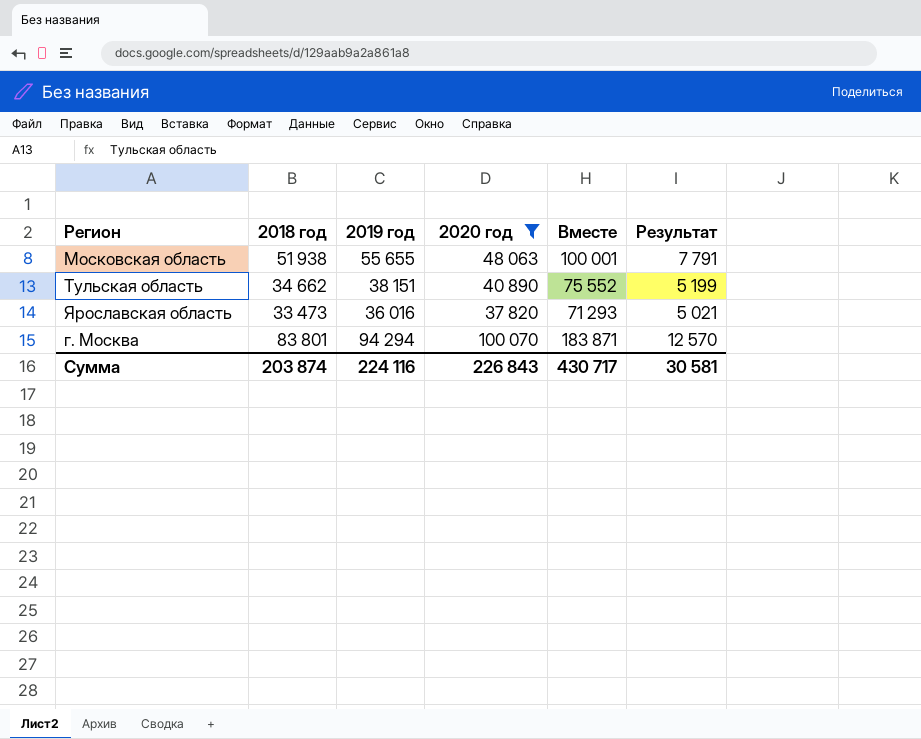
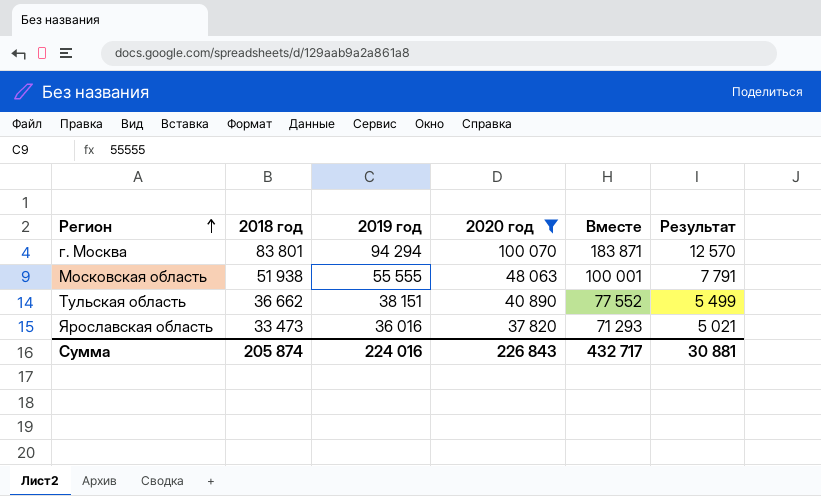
row order: none -> Регион ascending
Московская область | 2019 год: 55 655 -> 55 555
Тульская область | 2018 год: 34 662 -> 36 662
Тульская область | Вместе: 75 552 -> 77 552
Тульская область | Результат: 5 199 -> 5 499
Сумма | 2018 год: 203 874 -> 205 874
Сумма | 2019 год: 224 116 -> 224 016
Сумма | Вместе: 430 717 -> 432 717
Сумма | Результат: 30 581 -> 30 881

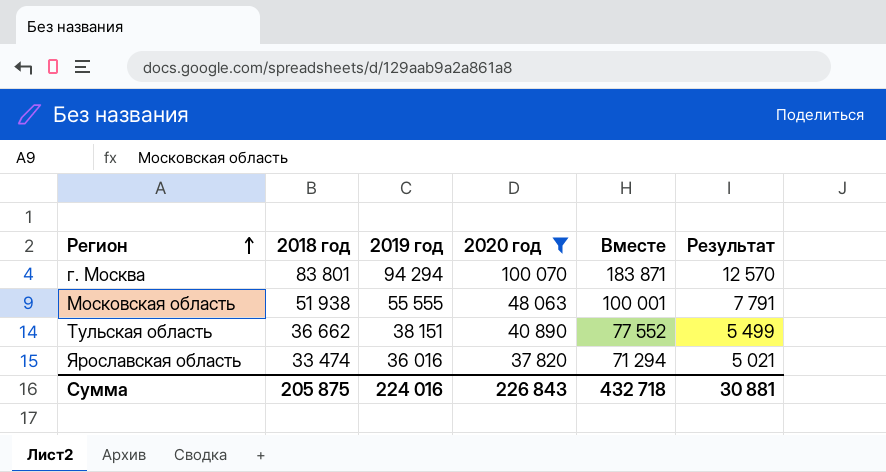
Ярославская область | 2018 год: 33 473 -> 33 474
Ярославская область | Вместе: 71 293 -> 71 294
Сумма | 2018 год: 205 874 -> 205 875
Сумма | Вместе: 432 717 -> 432 718

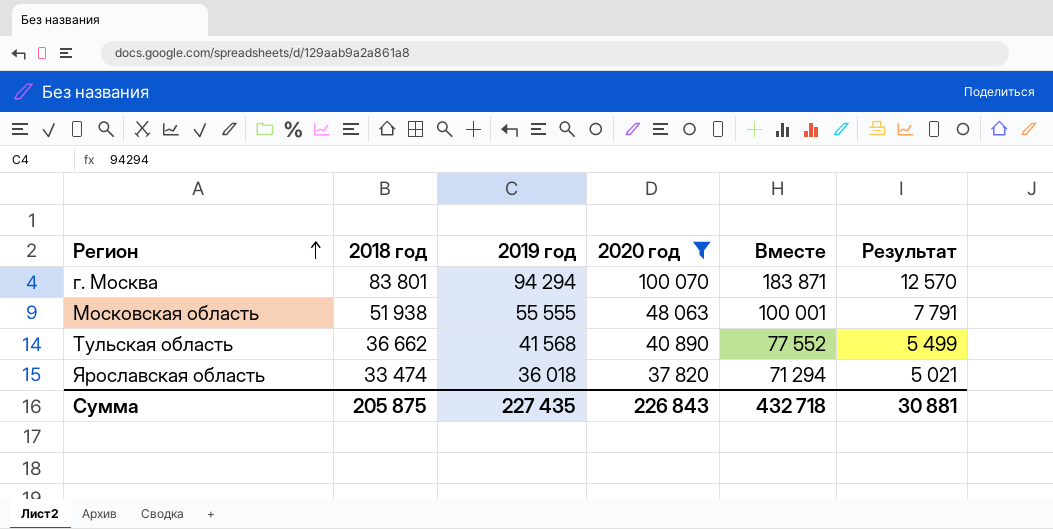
Тульская область | 2019 год: 38 151 -> 41 568
Ярославская область | 2019 год: 36 016 -> 36 018
Сумма | 2019 год: 224 016 -> 227 435

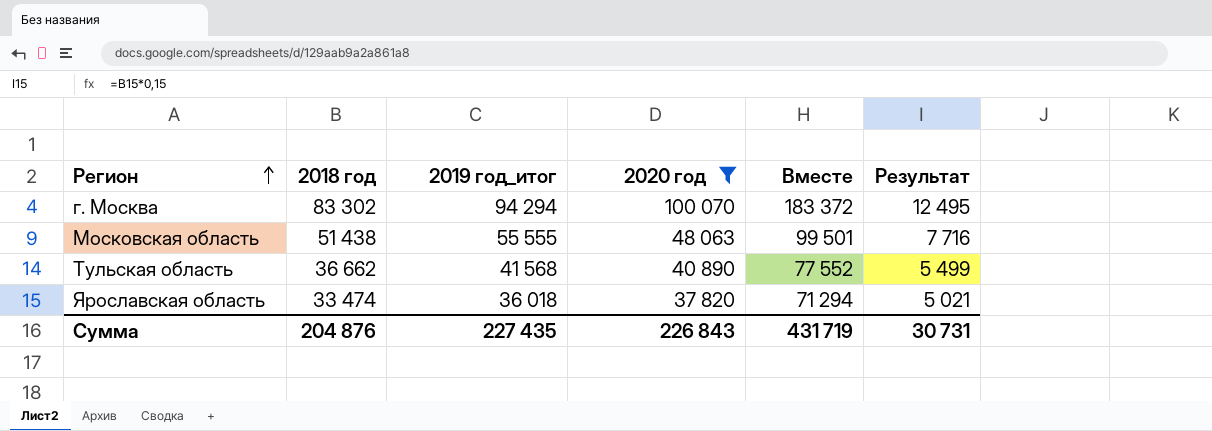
column name: 2019 год -> 2019 год_итог
г. Москва | 2018 год: 83 801 -> 83 302
г. Москва | Вместе: 183 871 -> 183 372
г. Москва | Результат: 12 570 -> 12 495
Московская область | 2018 год: 51 938 -> 51 438
Московская область | Вместе: 100 001 -> 99 501
Московская область | Результат: 7 791 -> 7 716
Сумма | 2018 год: 205 875 -> 204 876
Сумма | Вместе: 432 718 -> 431 719
Сумма | Результат: 30 881 -> 30 731

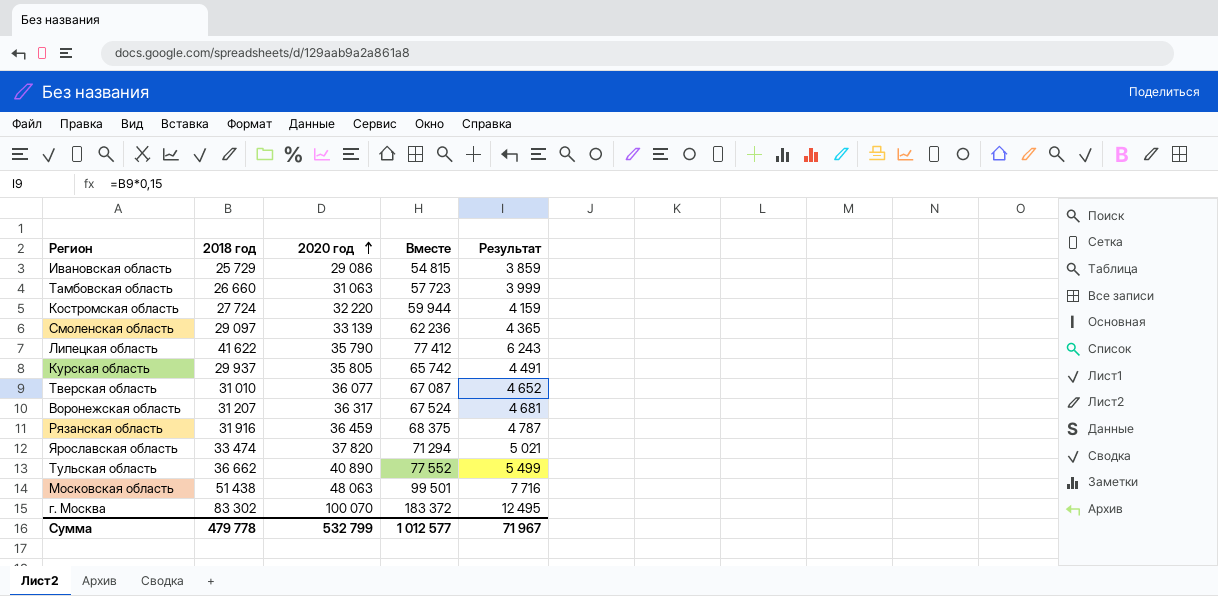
filter: 2020 год >= 37 820 -> none
row order: Регион ascending -> 2020 год ascending
column 2019 год_итог | position: 3 -> none
Сумма | 2018 год: 204 876 -> 479 778
Сумма | 2020 год: 226 843 -> 532 799
Сумма | Вместе: 431 719 -> 1 012 577
Сумма | Результат: 30 731 -> 71 967

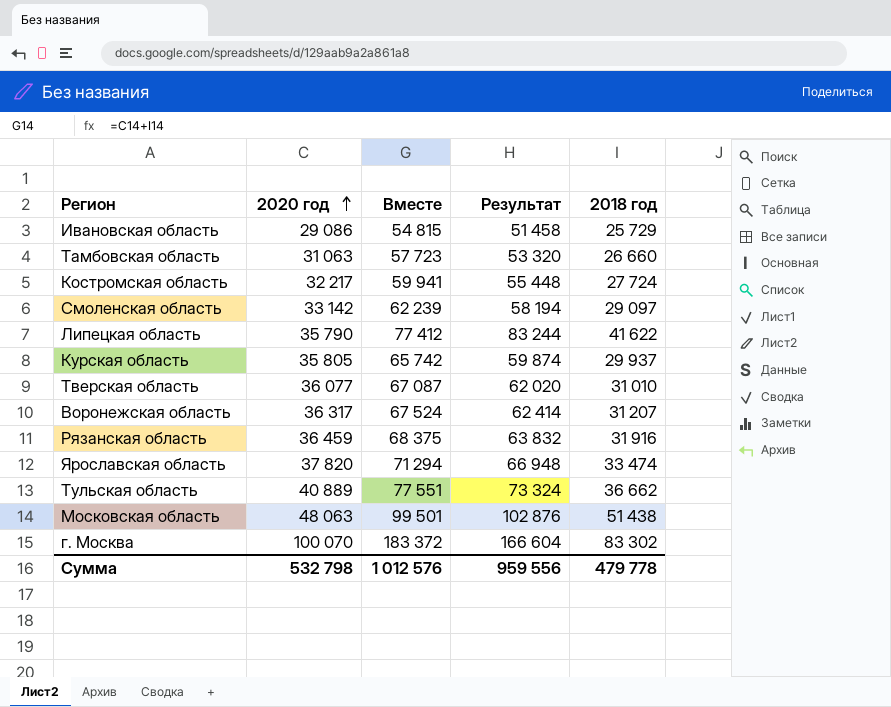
column Результат | formula: [2018 год] * 0,15 -> [2018 год] * 2
column 2018 год | position: 2 -> 5
Костромская область | 2020 год: 32 220 -> 32 217
Костромская область | Вместе: 59 944 -> 59 941
Смоленская область | 2020 год: 33 139 -> 33 142
Смоленская область | Вместе: 62 236 -> 62 239
Тульская область | 2020 год: 40 890 -> 40 889
Тульская область | Вместе: 77 552 -> 77 551
Сумма | 2020 год: 532 799 -> 532 798
Сумма | Вместе: 1 012 577 -> 1 012 576
Сумма | Результат: 71 967 -> 959 556

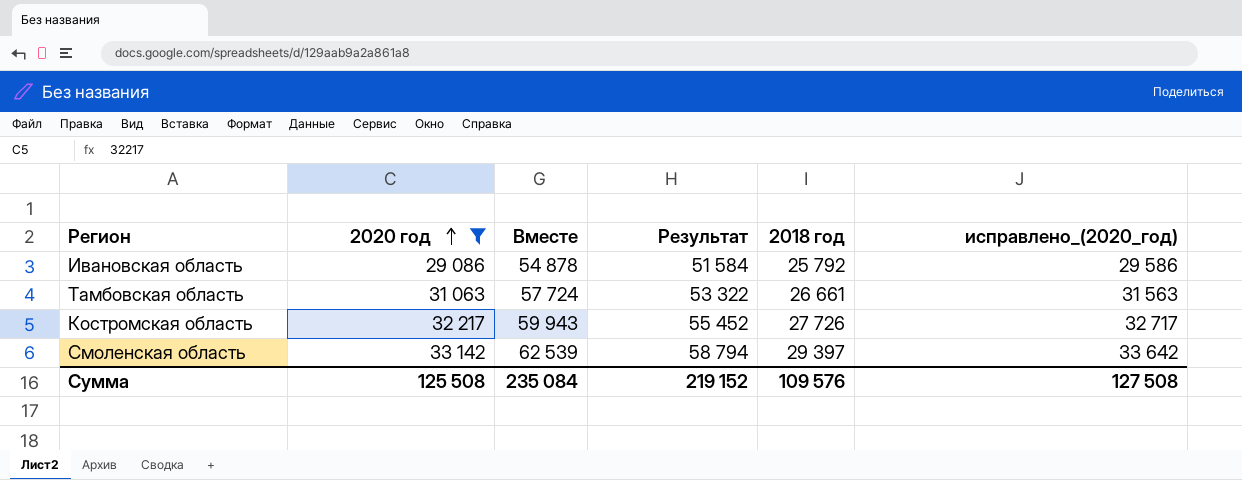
filter: none -> 2020 год <= 33 142
column исправлено_(2020_год) | formula: none -> [2020 год] + 500
Ивановская область | Вместе: 54 815 -> 54 878
Ивановская область | Результат: 51 458 -> 51 584
Ивановская область | 2018 год: 25 729 -> 25 792
Тамбовская область | Вместе: 57 723 -> 57 724
Тамбовская область | Результат: 53 320 -> 53 322
Тамбовская область | 2018 год: 26 660 -> 26 661
Костромская область | Вместе: 59 941 -> 59 943
Костромская область | Результат: 55 448 -> 55 452
Костромская область | 2018 год: 27 724 -> 27 726
Смоленская область | Вместе: 62 239 -> 62 539
Смоленская область | Результат: 58 194 -> 58 794
Смоленская область | 2018 год: 29 097 -> 29 397
Сумма | 2020 год: 532 798 -> 125 508
Сумма | Вместе: 1 012 576 -> 235 084
Сумма | Результат: 959 556 -> 219 152
Сумма | 2018 год: 479 778 -> 109 576

